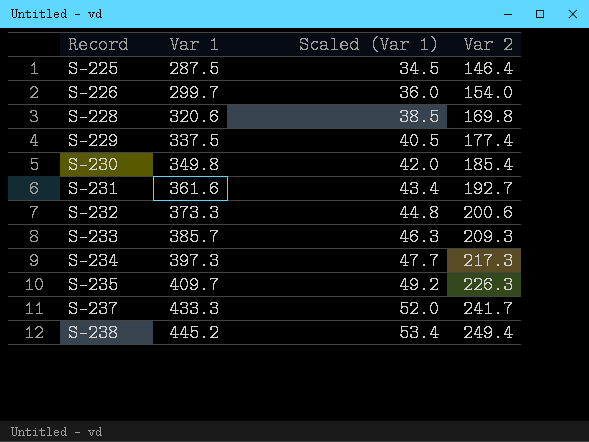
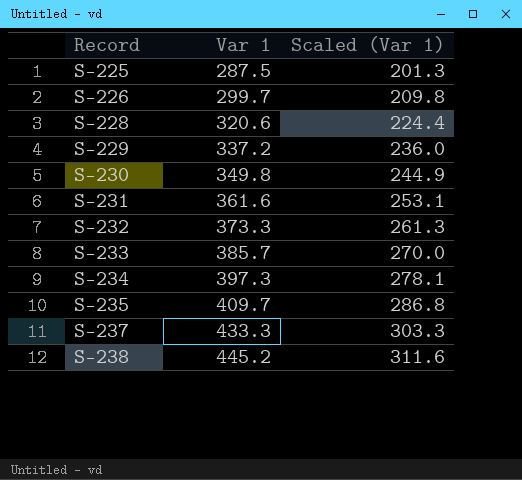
column Var 2 | position: 4 -> none
column Scaled (Var 1) | formula: [Var 1] * 0.12 -> [Var 1] * 0.7
S-229 | Var 1: 337.5 -> 337.2

